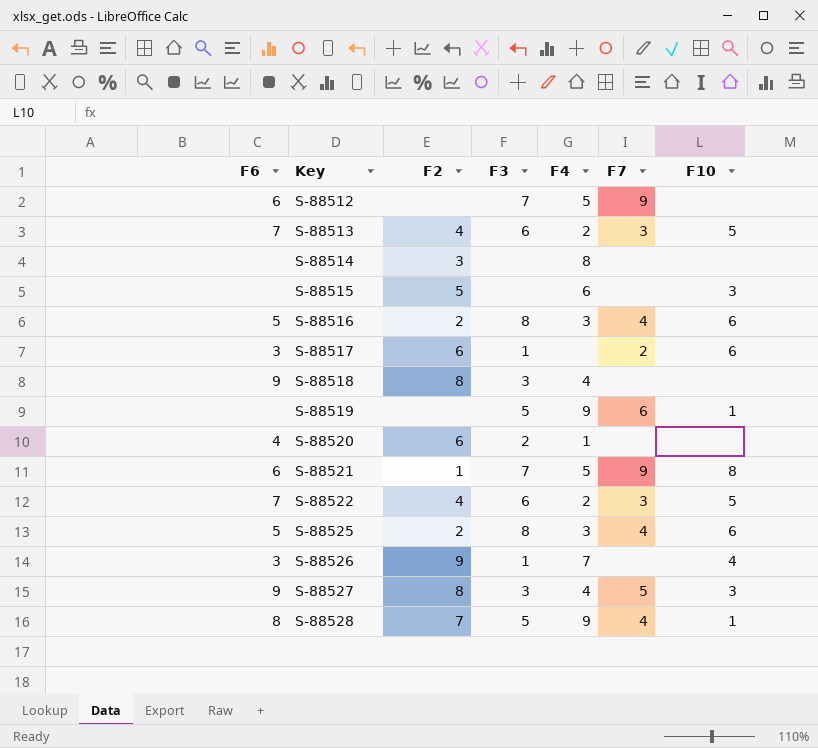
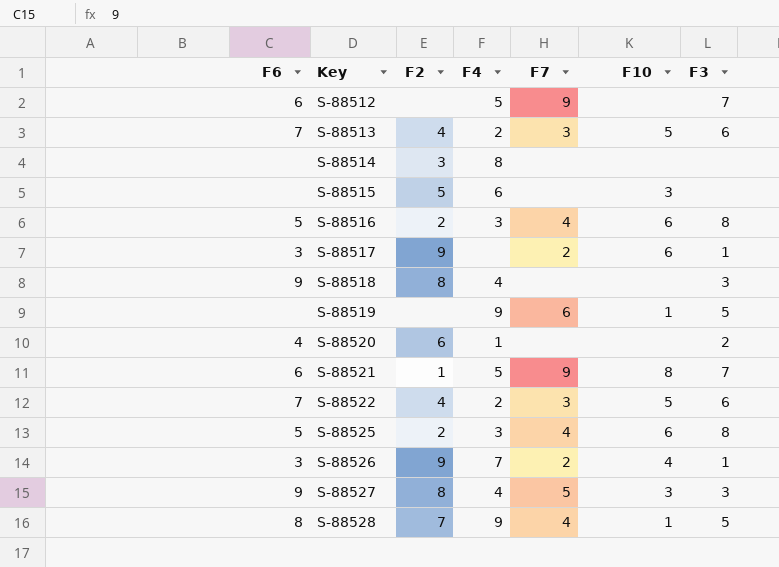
column F3 | position: 4 -> 7
S-88517 | F2: 6 -> 9
S-88526 | F7: none -> 2

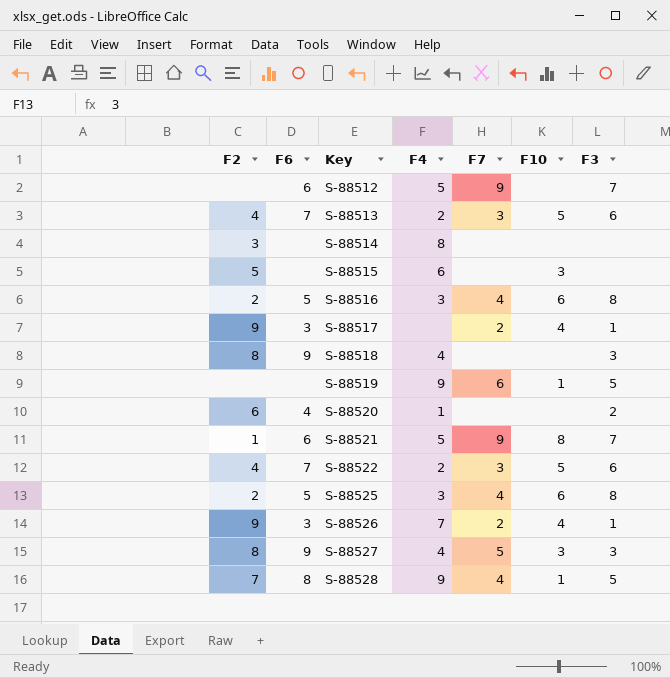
column F2 | position: 3 -> 1
S-88517 | F10: 6 -> 4

